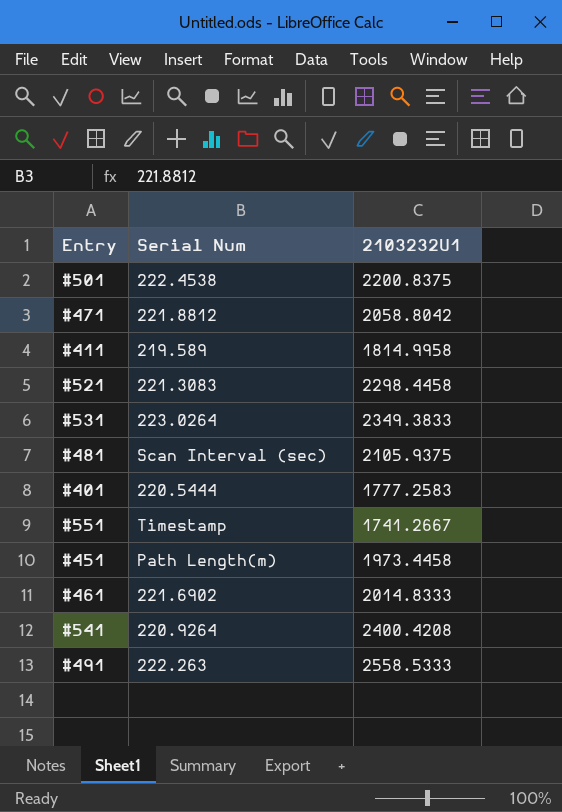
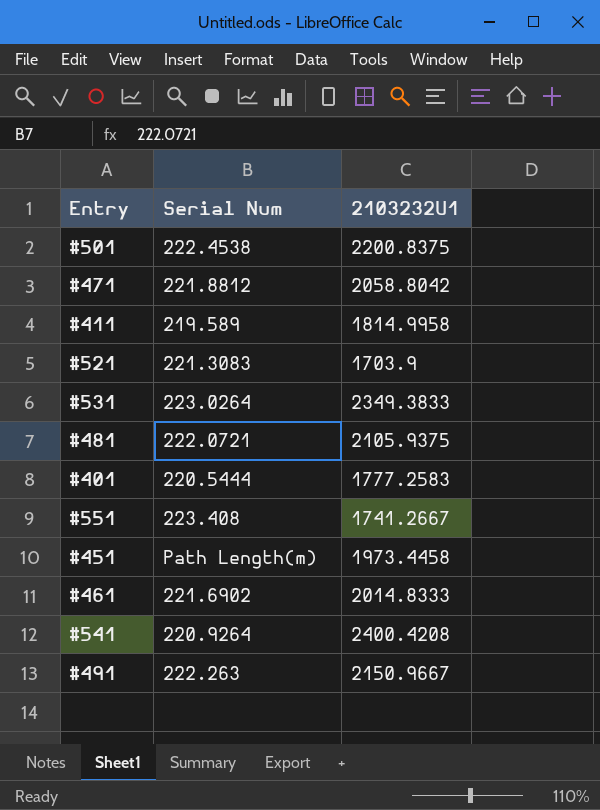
#521 | 2103232U1: 2298.4458 -> 1703.9
#481 | Serial Num: Scan Interval (sec) -> 222.0721
#551 | Serial Num: Timestamp -> 223.408
#491 | 2103232U1: 2558.5333 -> 2150.9667

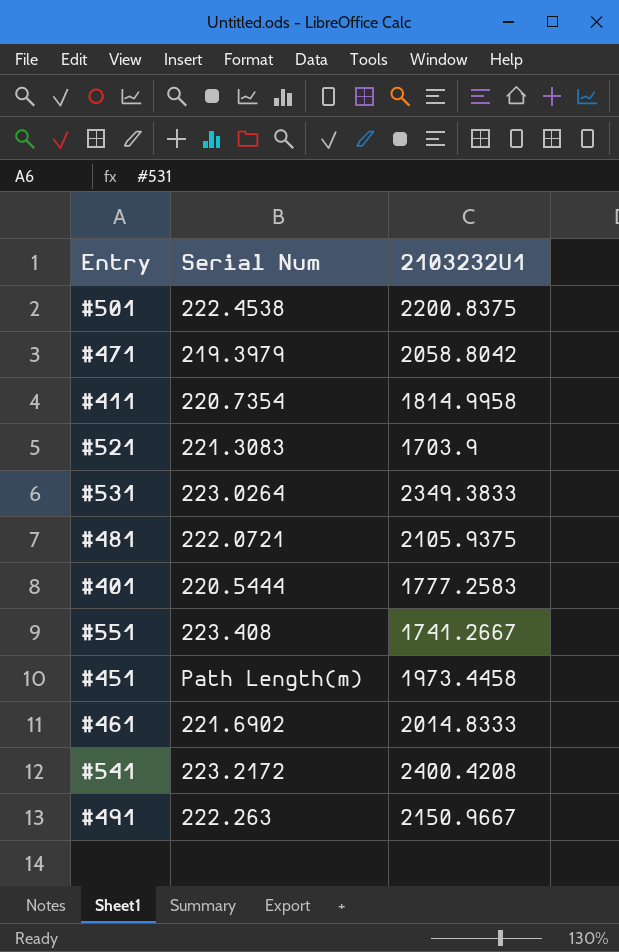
#471 | Serial Num: 221.8812 -> 219.3979
#411 | Serial Num: 219.589 -> 220.7354
#541 | Serial Num: 220.9264 -> 223.2172

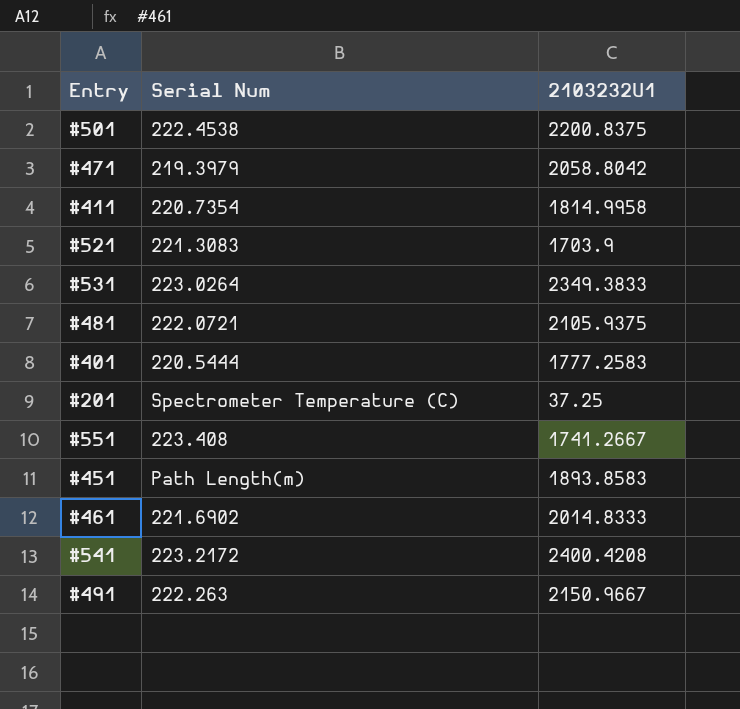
row #201: none -> Spectrometer Temperature (C) | 37.25
#451 | 2103232U1: 1973.4458 -> 1893.8583

